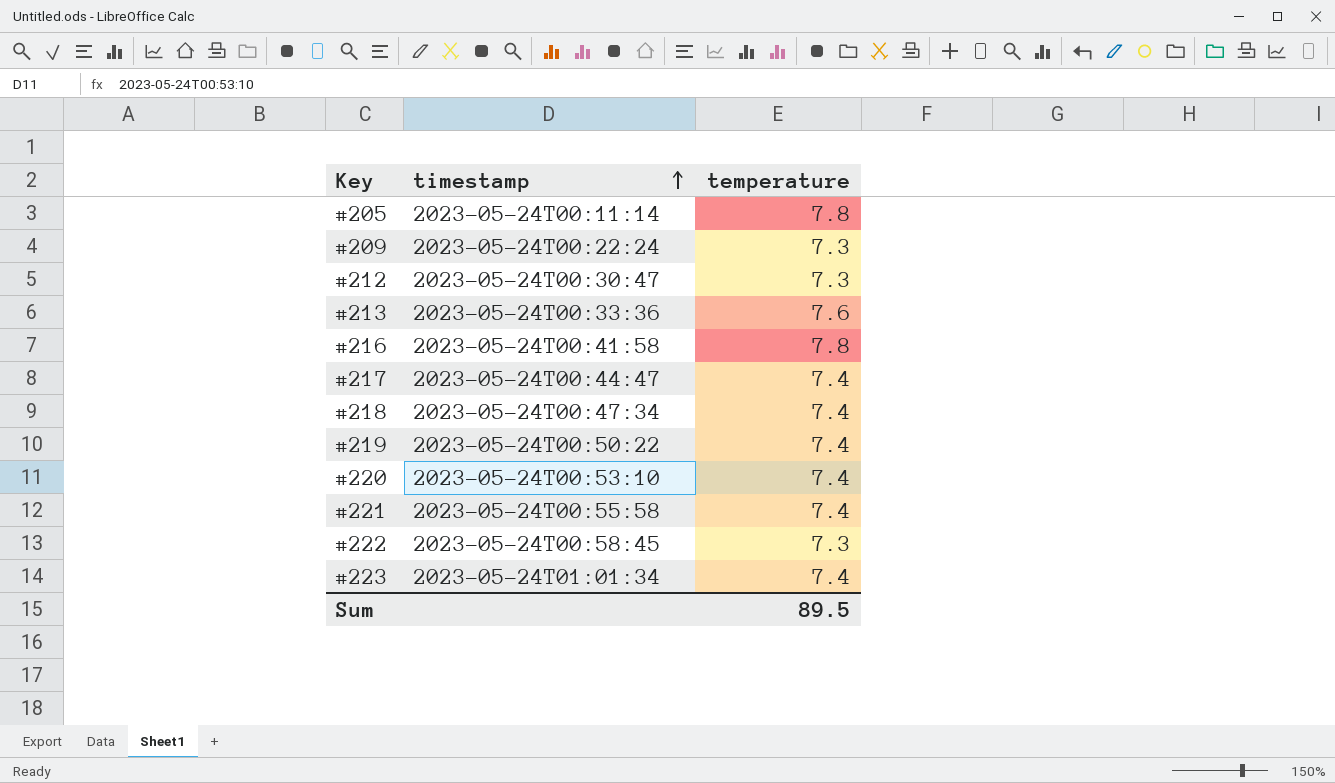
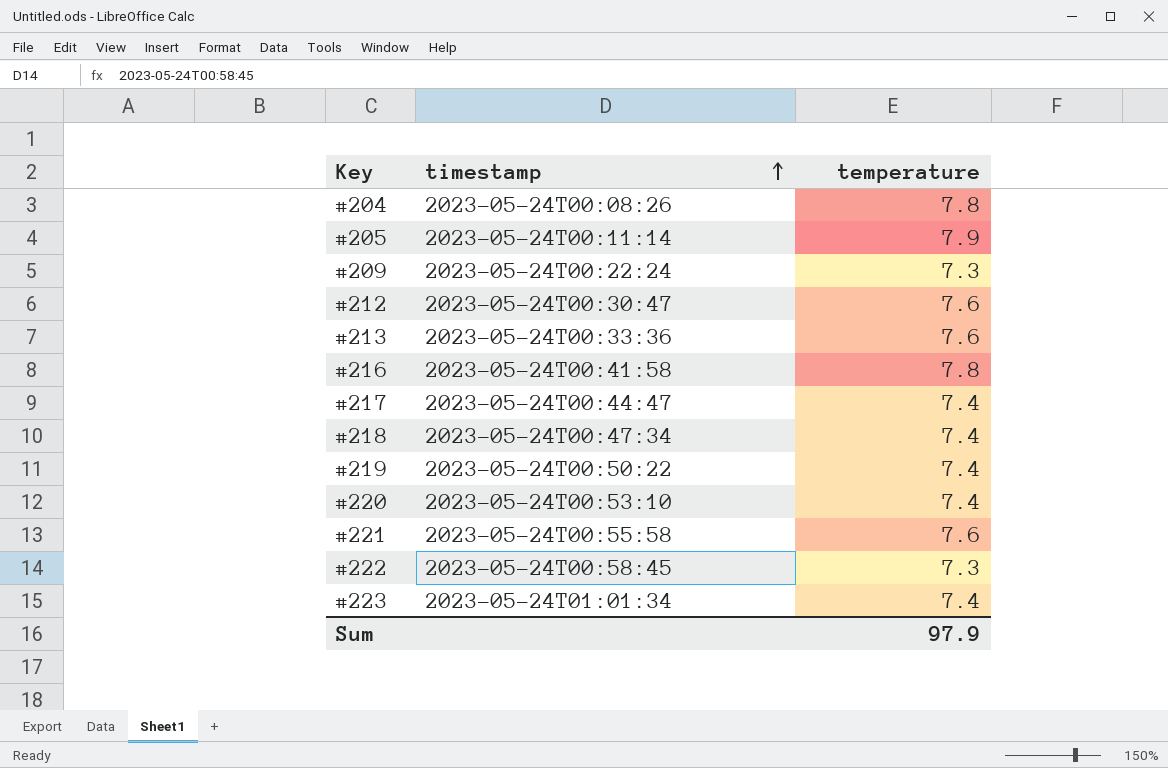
row #204: none -> 2023-05-24T00:08:26 | 7.8
#205 | temperature: 7.8 -> 7.9
#212 | temperature: 7.3 -> 7.6
#221 | temperature: 7.4 -> 7.6
Sum | temperature: 89.5 -> 97.9

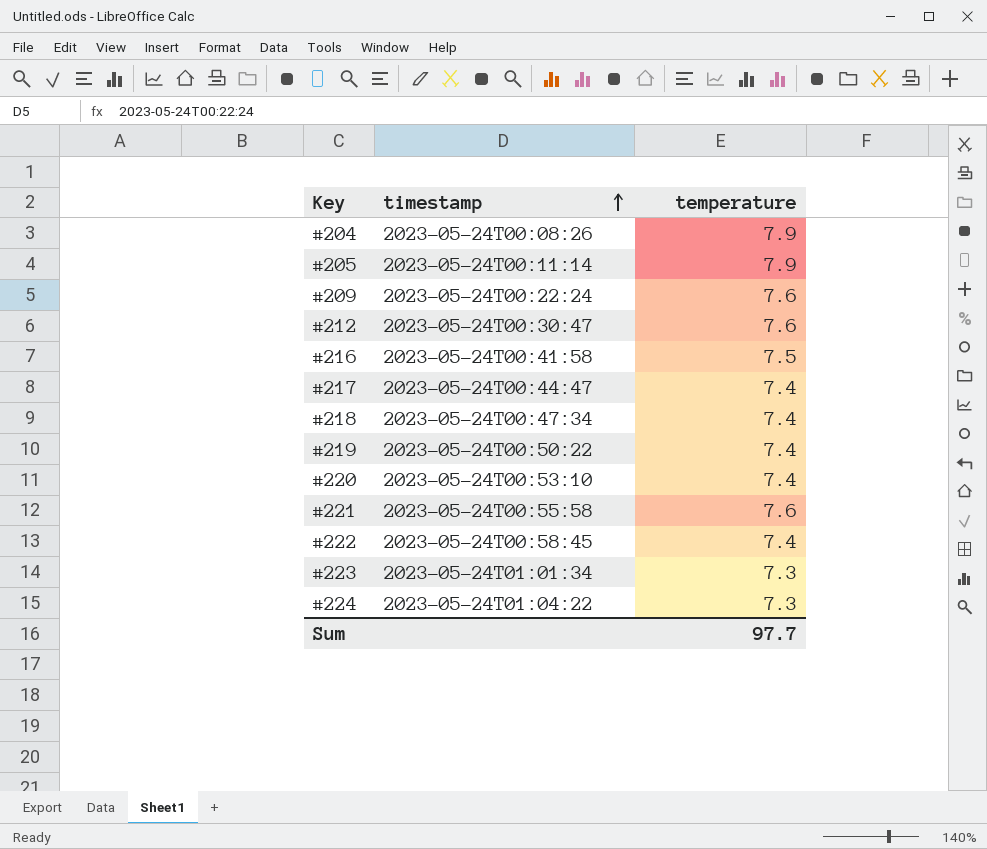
row #213: 2023-05-24T00:33:36 | 7.6 -> none
#204 | temperature: 7.8 -> 7.9
#209 | temperature: 7.3 -> 7.6
#216 | temperature: 7.8 -> 7.5
#222 | temperature: 7.3 -> 7.4
#223 | temperature: 7.4 -> 7.3
row #224: none -> 2023-05-24T01:04:22 | 7.3
Sum | temperature: 97.9 -> 97.7

